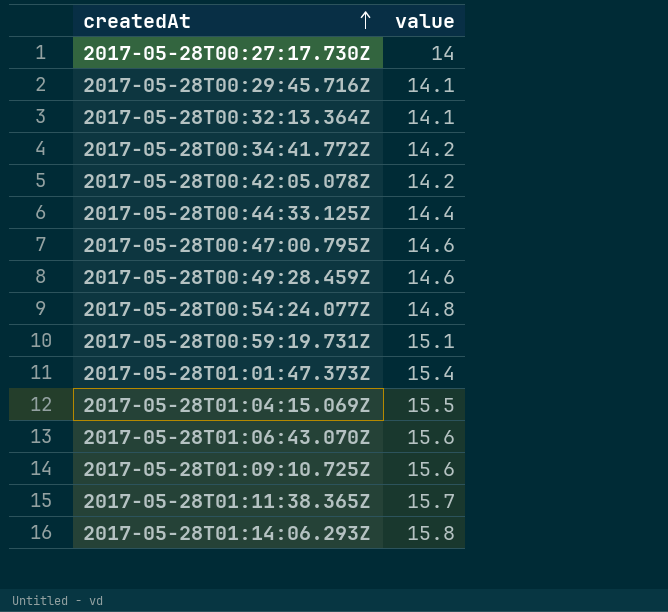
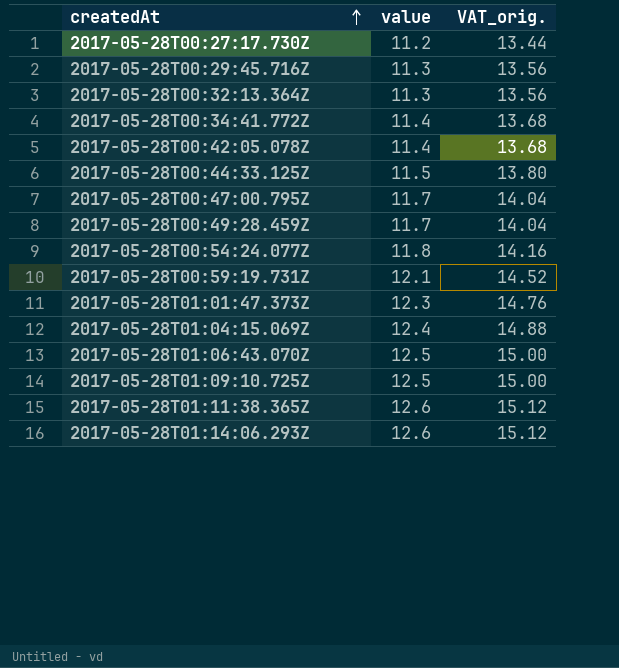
column VAT_orig. | formula: none -> [value] * 1.2
2017-05-28T00:27:17.730Z | value: 14 -> 11.2
2017-05-28T00:29:45.716Z | value: 14.1 -> 11.3
2017-05-28T00:32:13.364Z | value: 14.1 -> 11.3
2017-05-28T00:34:41.772Z | value: 14.2 -> 11.4
2017-05-28T00:42:05.078Z | value: 14.2 -> 11.4
2017-05-28T00:44:33.125Z | value: 14.4 -> 11.5
2017-05-28T00:47:00.795Z | value: 14.6 -> 11.7
2017-05-28T00:49:28.459Z | value: 14.6 -> 11.7
2017-05-28T00:54:24.077Z | value: 14.8 -> 11.8
2017-05-28T00:59:19.731Z | value: 15.1 -> 12.1
2017-05-28T01:01:47.373Z | value: 15.4 -> 12.3
2017-05-28T01:04:15.069Z | value: 15.5 -> 12.4
2017-05-28T01:06:43.070Z | value: 15.6 -> 12.5
2017-05-28T01:09:10.725Z | value: 15.6 -> 12.5
2017-05-28T01:11:38.365Z | value: 15.7 -> 12.6
2017-05-28T01:14:06.293Z | value: 15.8 -> 12.6

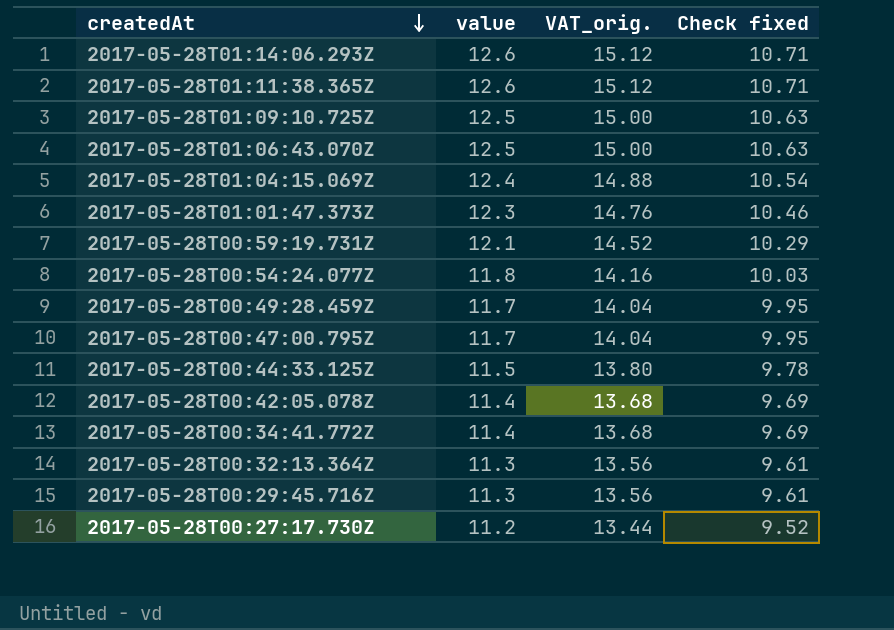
row order: createdAt ascending -> createdAt descending
column Check fixed | formula: none -> [value] * 0.85

